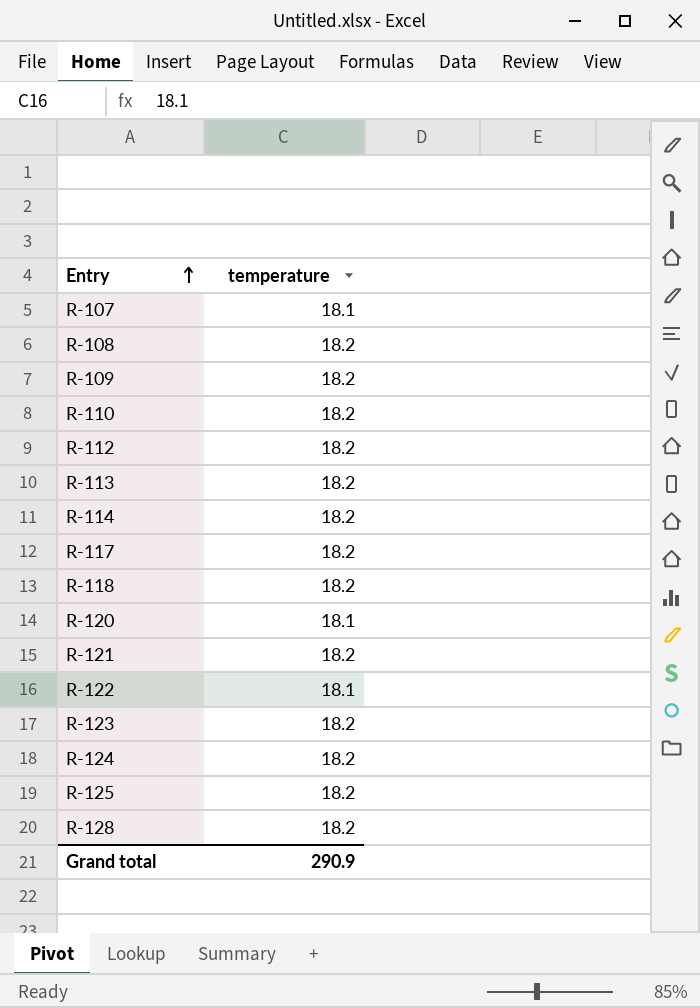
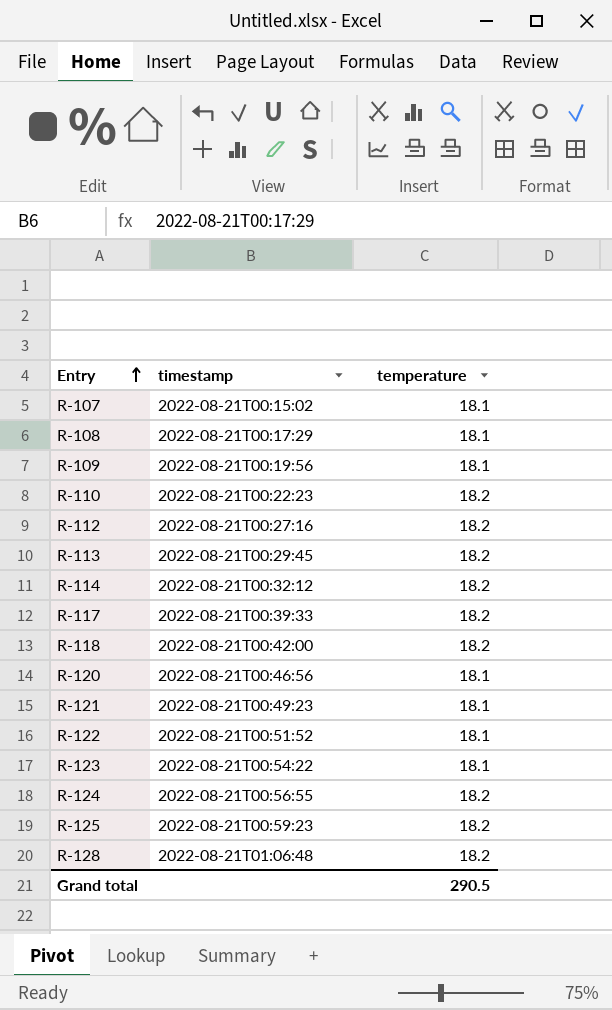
column timestamp | position: none -> 2
R-108 | temperature: 18.2 -> 18.1
R-109 | temperature: 18.2 -> 18.1
R-121 | temperature: 18.2 -> 18.1
R-123 | temperature: 18.2 -> 18.1
Grand total | temperature: 290.9 -> 290.5

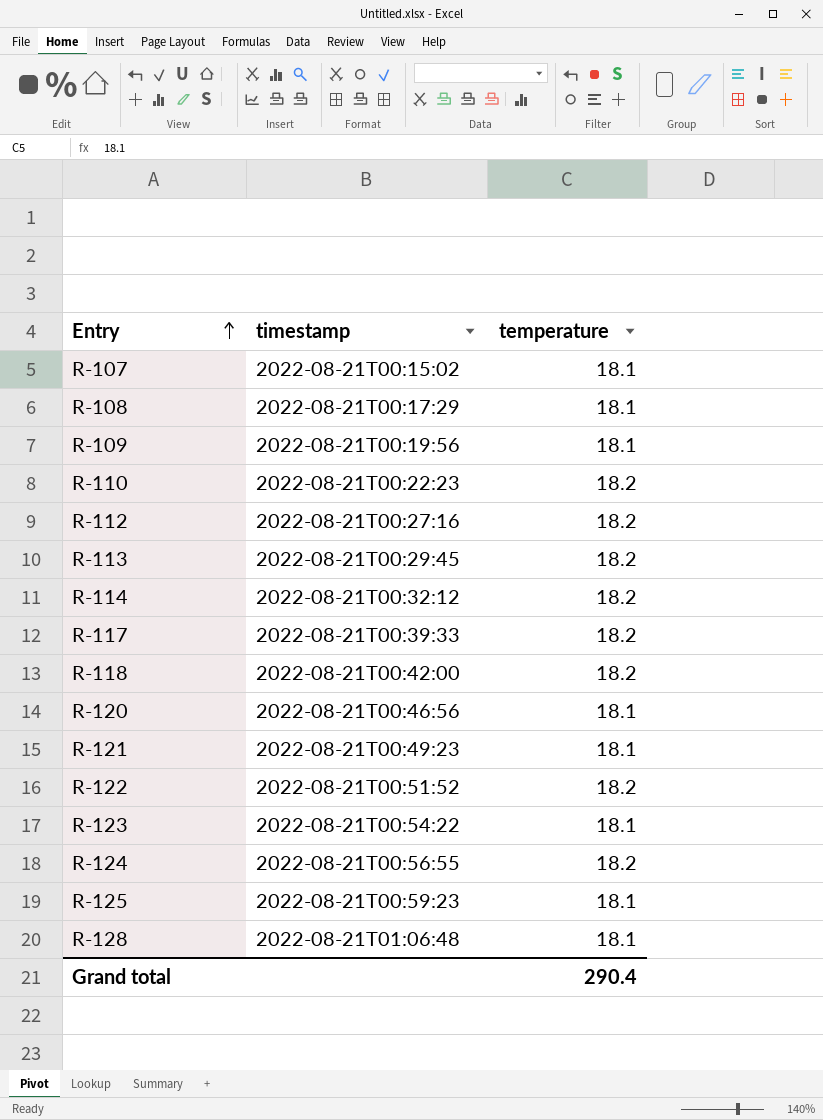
R-122 | temperature: 18.1 -> 18.2
R-125 | temperature: 18.2 -> 18.1
R-128 | temperature: 18.2 -> 18.1
Grand total | temperature: 290.5 -> 290.4

